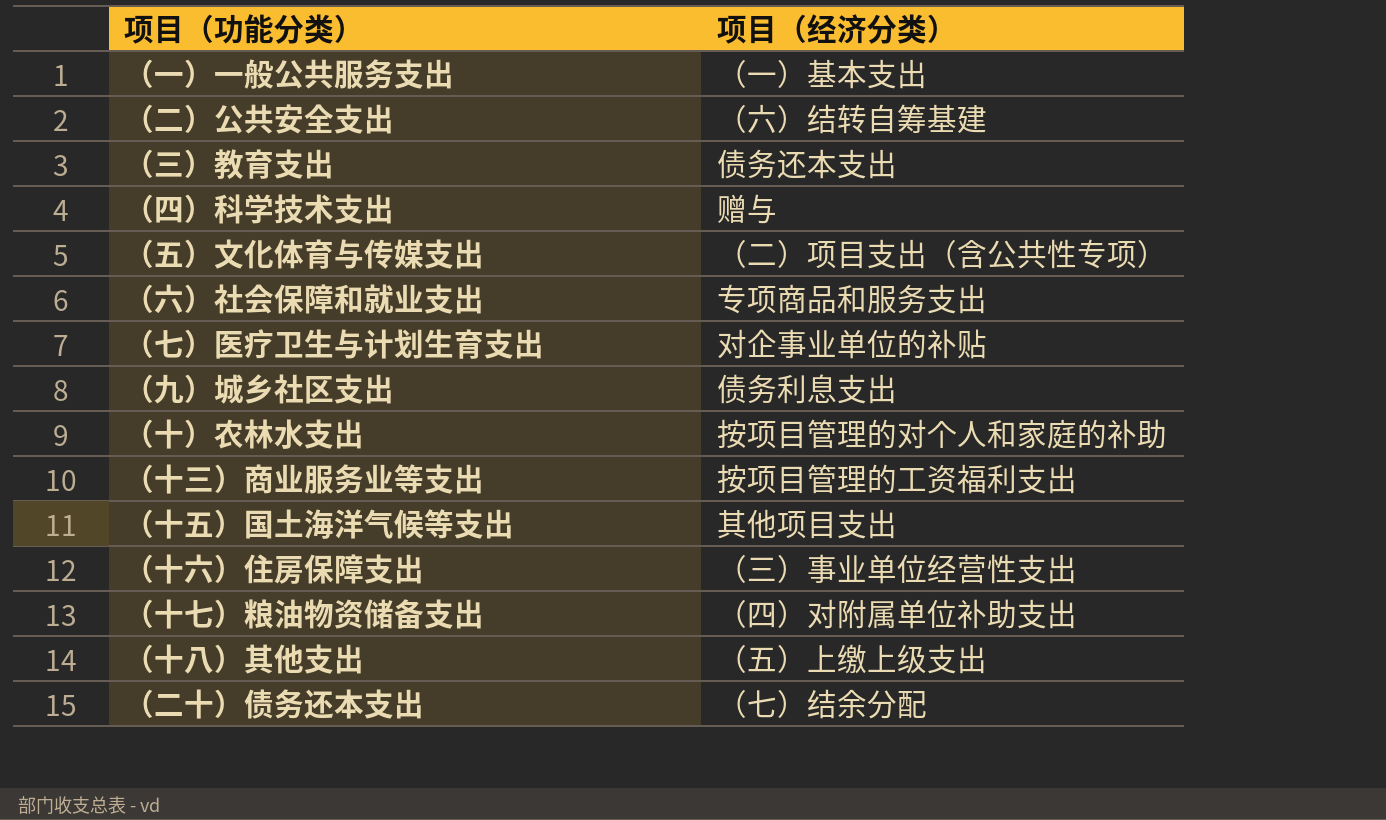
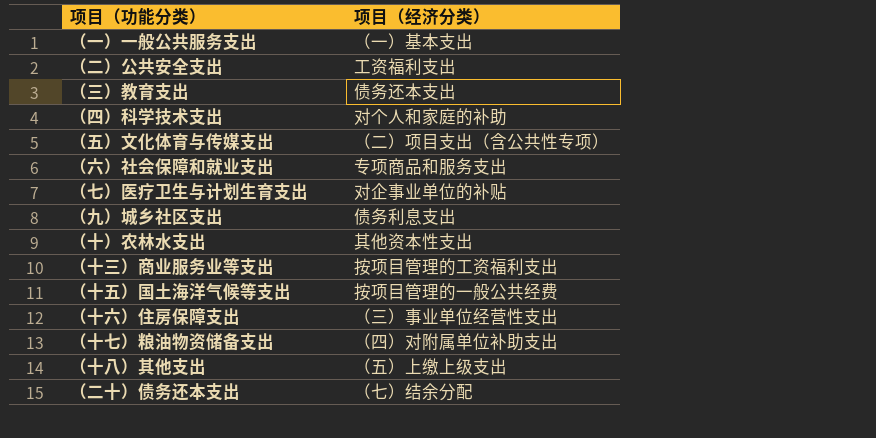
（二）公共安全支出 | 项目（经济分类）: （六）结转自筹基建 -> 工资福利支出
（四）科学技术支出 | 项目（经济分类）: 赠与 -> 对个人和家庭的补助
（十）农林水支出 | 项目（经济分类）: 按项目管理的对个人和家庭的补助 -> 其他资本性支出
（十五）国土海洋气候等支出 | 项目（经济分类）: 其他项目支出 -> 按项目管理的一般公共经费

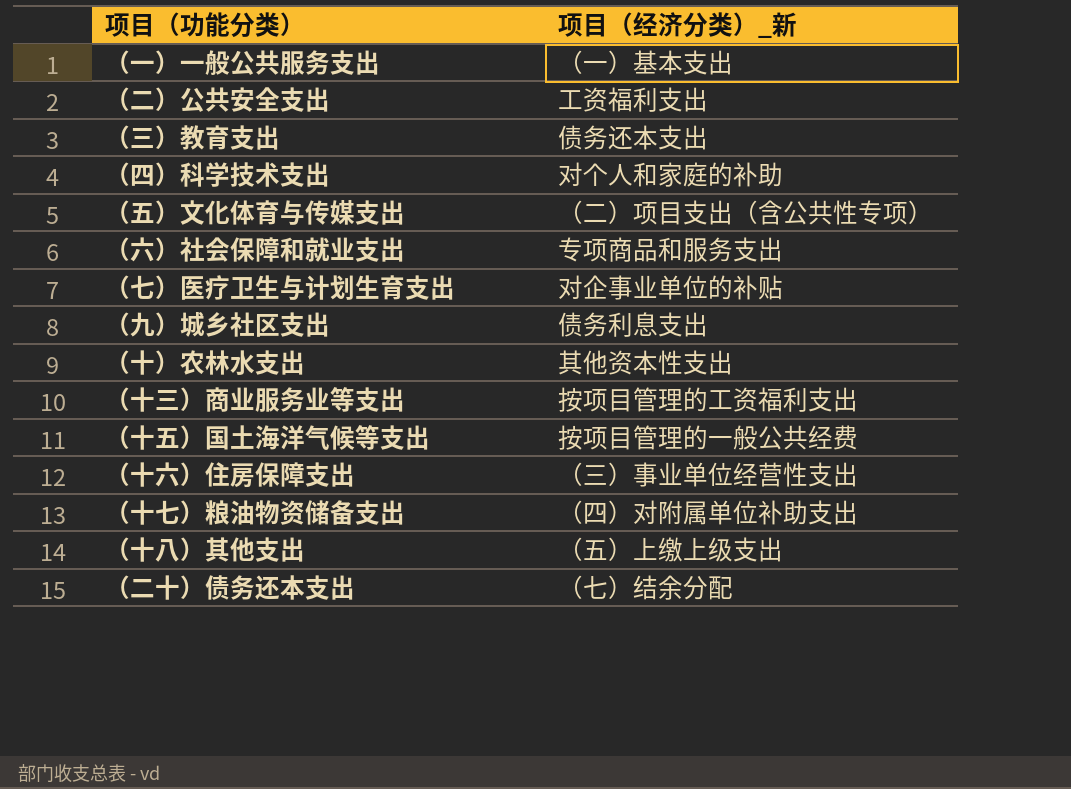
column name: 项目（经济分类） -> 项目（经济分类）_新

